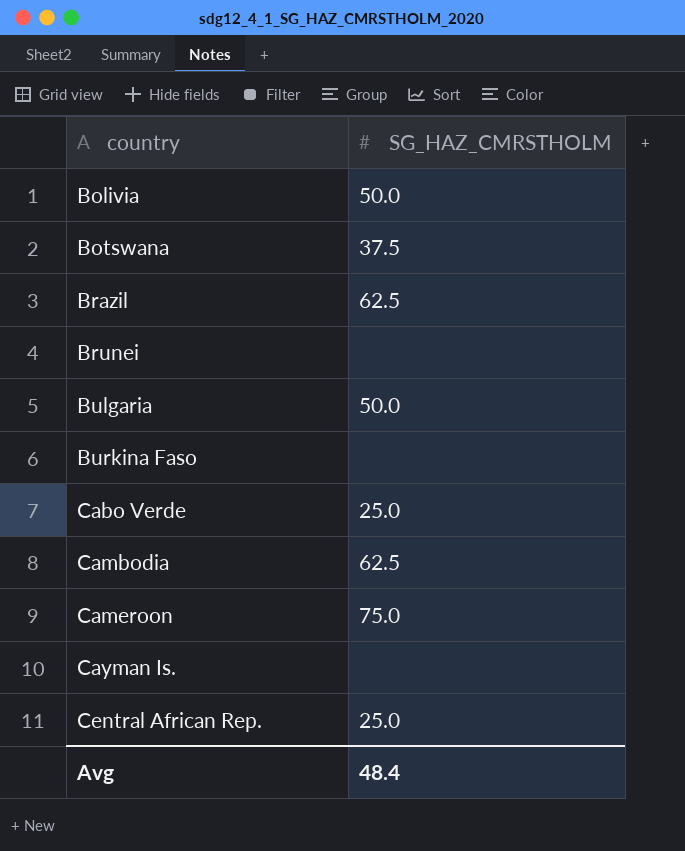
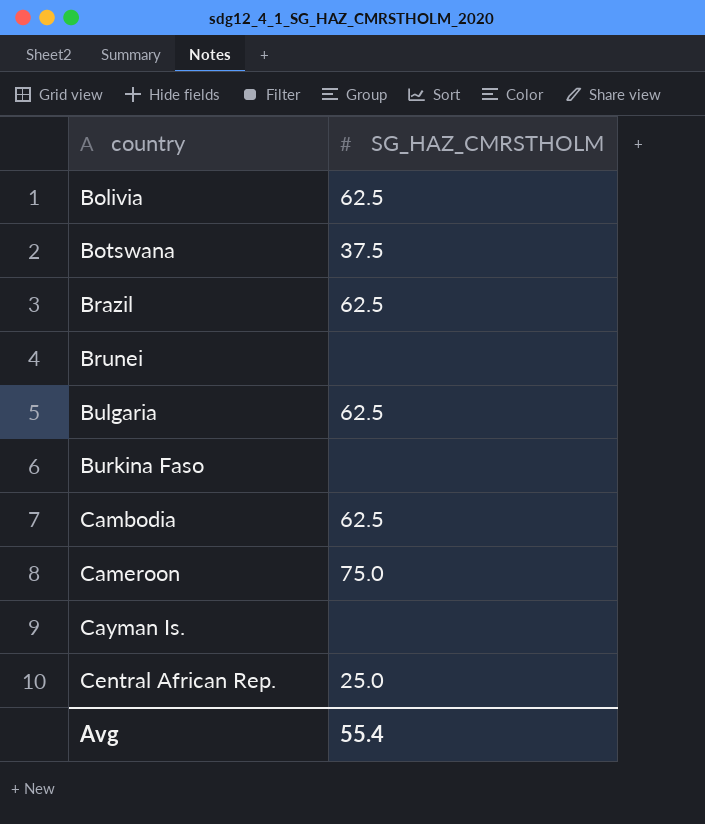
row Cabo Verde: 25.0 -> none
Bolivia | SG_HAZ_CMRSTHOLM: 50.0 -> 62.5
Bulgaria | SG_HAZ_CMRSTHOLM: 50.0 -> 62.5
Avg | SG_HAZ_CMRSTHOLM: 48.4 -> 55.4

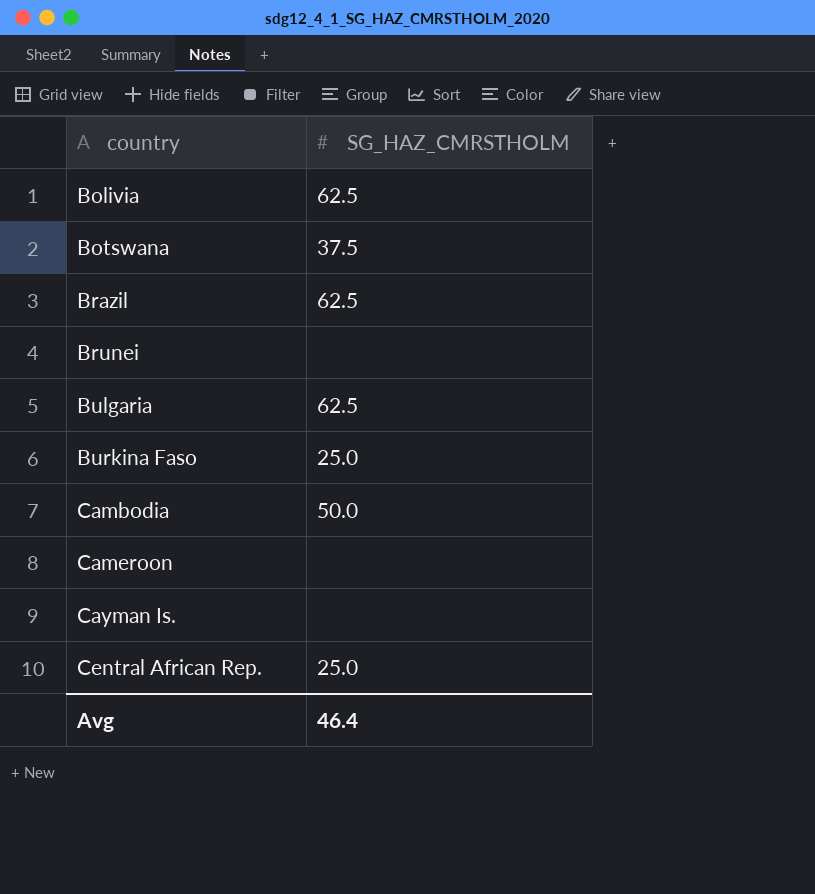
Burkina Faso | SG_HAZ_CMRSTHOLM: none -> 25.0
Cambodia | SG_HAZ_CMRSTHOLM: 62.5 -> 50.0
Cameroon | SG_HAZ_CMRSTHOLM: 75.0 -> none
Avg | SG_HAZ_CMRSTHOLM: 55.4 -> 46.4

